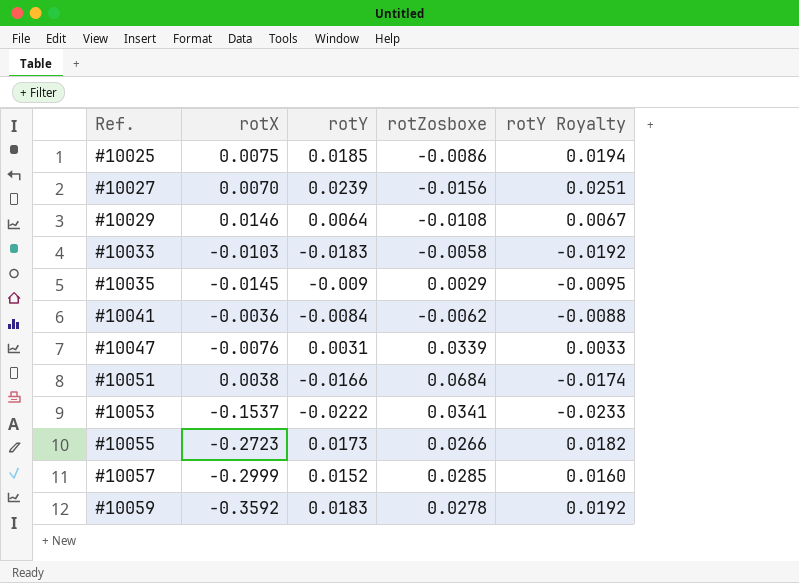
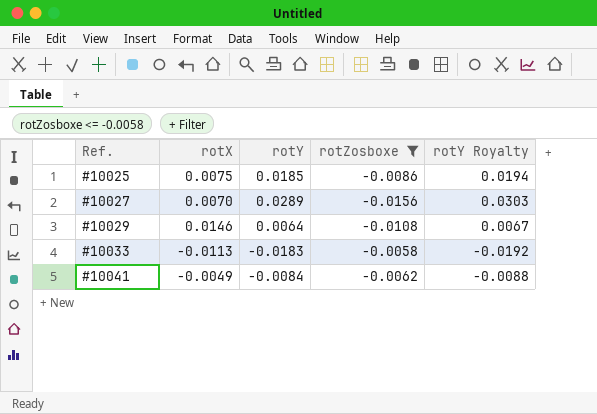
filter: none -> rotZosboxe <= -0.0058
#10027 | rotY: 0.0239 -> 0.0289
#10027 | rotY Royalty: 0.0251 -> 0.0303
#10033 | rotX: -0.0103 -> -0.0113
#10041 | rotX: -0.0036 -> -0.0049

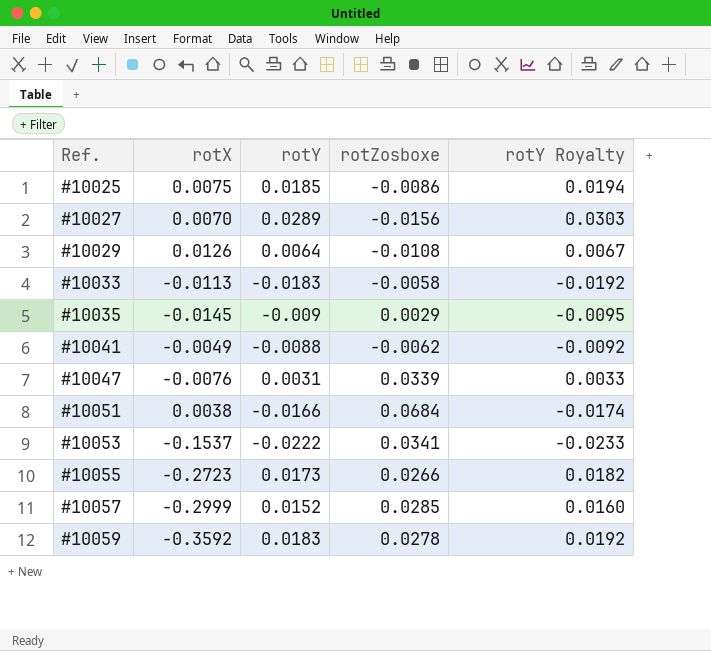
filter: rotZosboxe <= -0.0058 -> none
#10029 | rotX: 0.0146 -> 0.0126
#10041 | rotY: -0.0084 -> -0.0088
#10041 | rotY Royalty: -0.0088 -> -0.0092

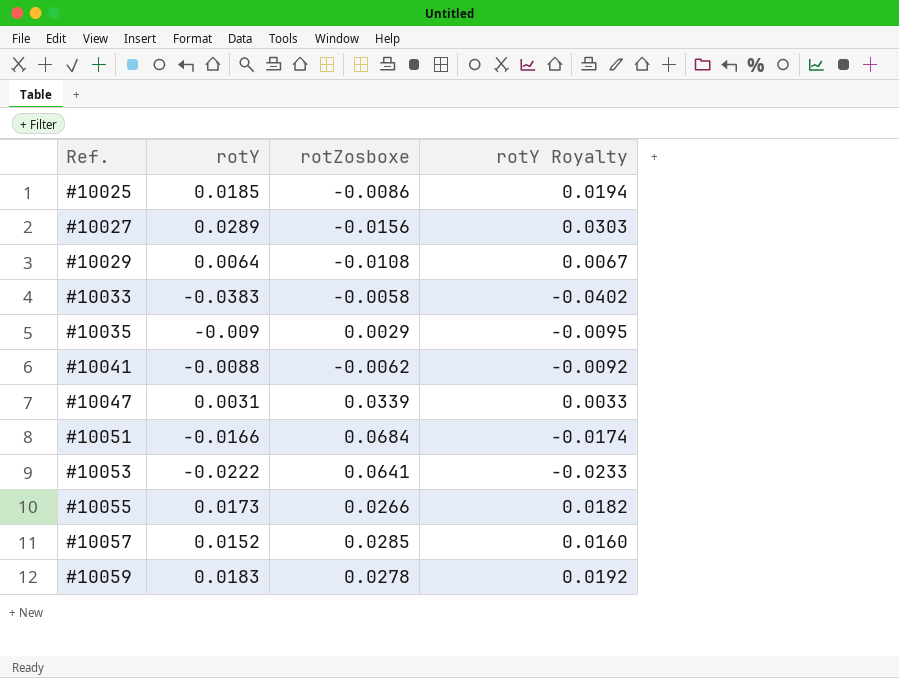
column rotX | position: 2 -> none
#10033 | rotY: -0.0183 -> -0.0383
#10033 | rotY Royalty: -0.0192 -> -0.0402
#10053 | rotZosboxe: 0.0341 -> 0.0641

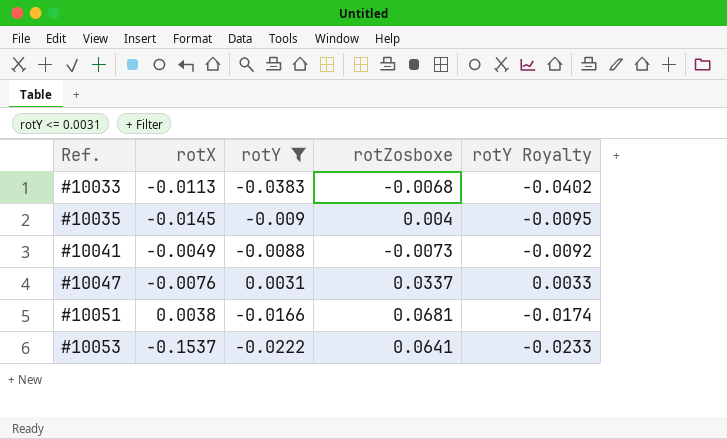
filter: none -> rotY <= 0.0031
column rotX | position: none -> 2
#10033 | rotZosboxe: -0.0058 -> -0.0068
#10035 | rotZosboxe: 0.0029 -> 0.004
#10041 | rotZosboxe: -0.0062 -> -0.0073
#10047 | rotZosboxe: 0.0339 -> 0.0337
#10051 | rotZosboxe: 0.0684 -> 0.0681

